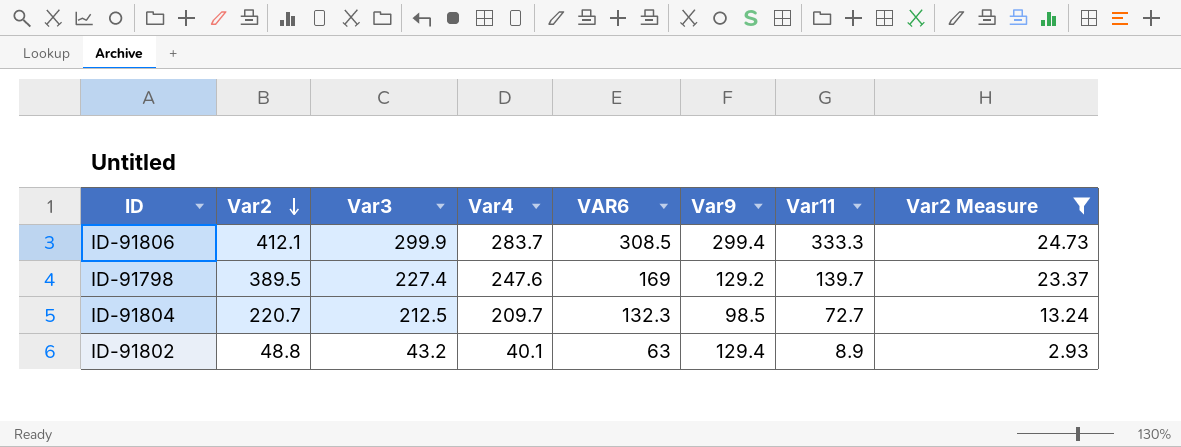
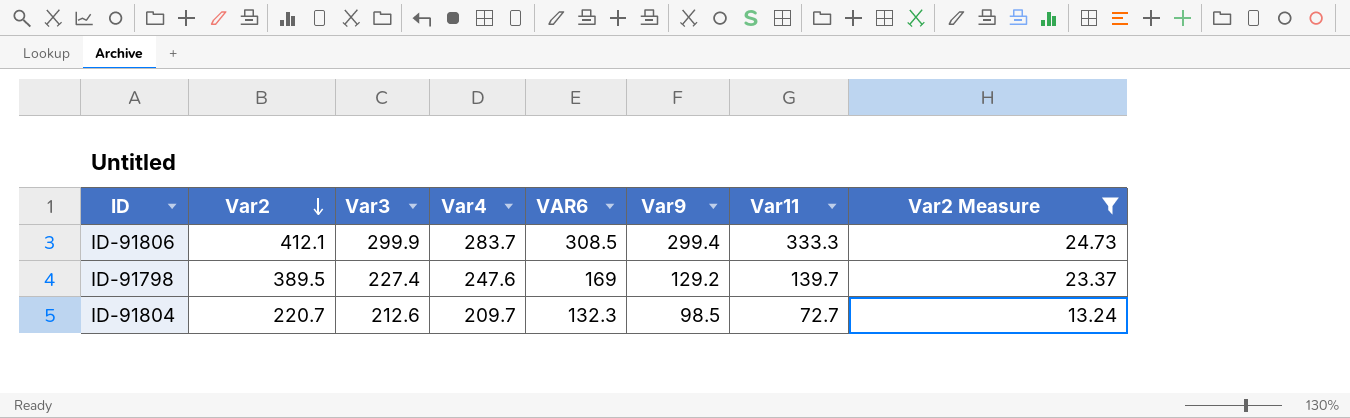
row ID-91802: 48.8 | 43.2 | 40.1 | 63 | 129.4 | 8.9 | 2.93 -> none
ID-91804 | Var3: 212.5 -> 212.6

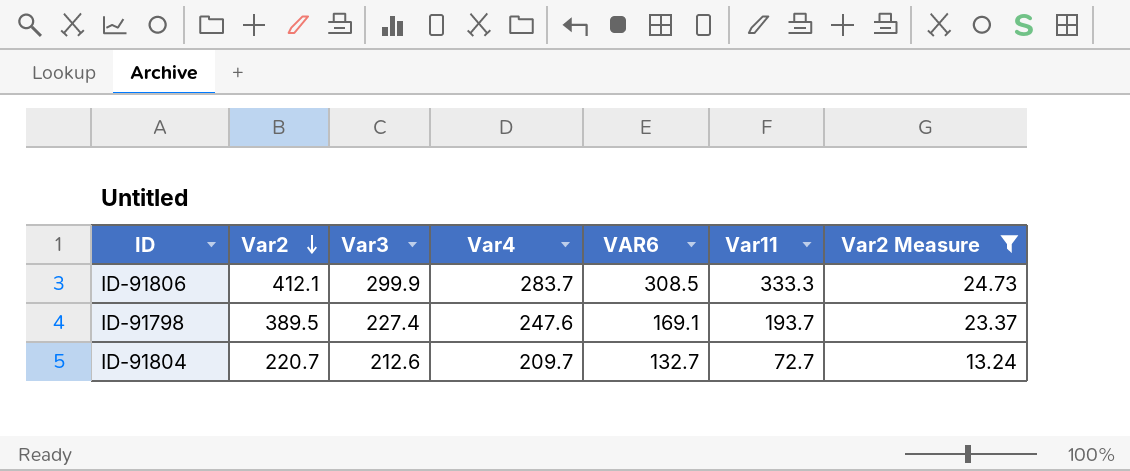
column Var9 | position: 6 -> none
ID-91798 | VAR6: 169 -> 169.1
ID-91798 | Var11: 139.7 -> 193.7
ID-91804 | VAR6: 132.3 -> 132.7

